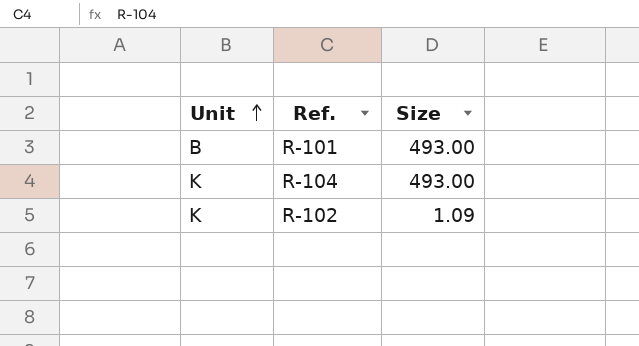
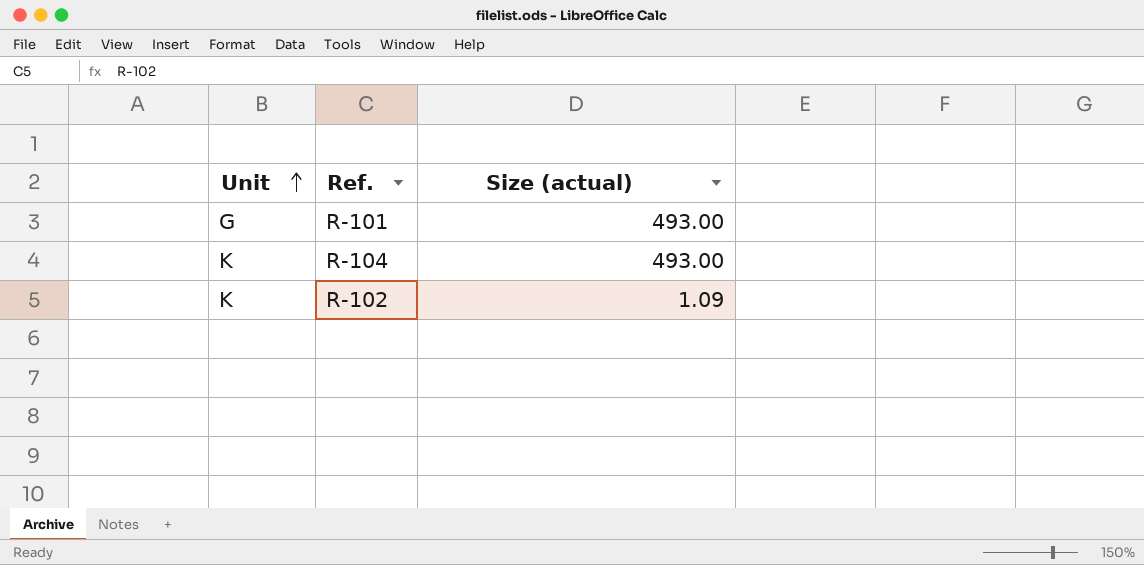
column name: Size -> Size (actual)
R-101 | Unit: B -> G

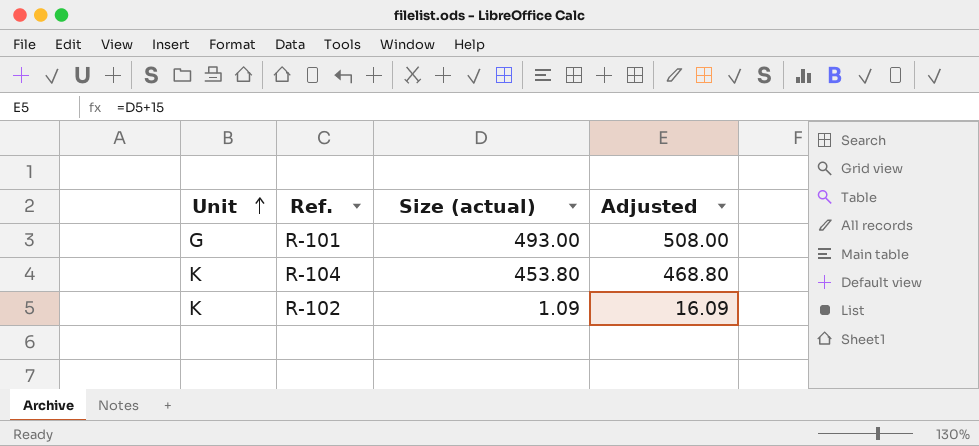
column Adjusted | formula: none -> [Size (actual)] + 15
R-104 | Size (actual): 493.00 -> 453.80

